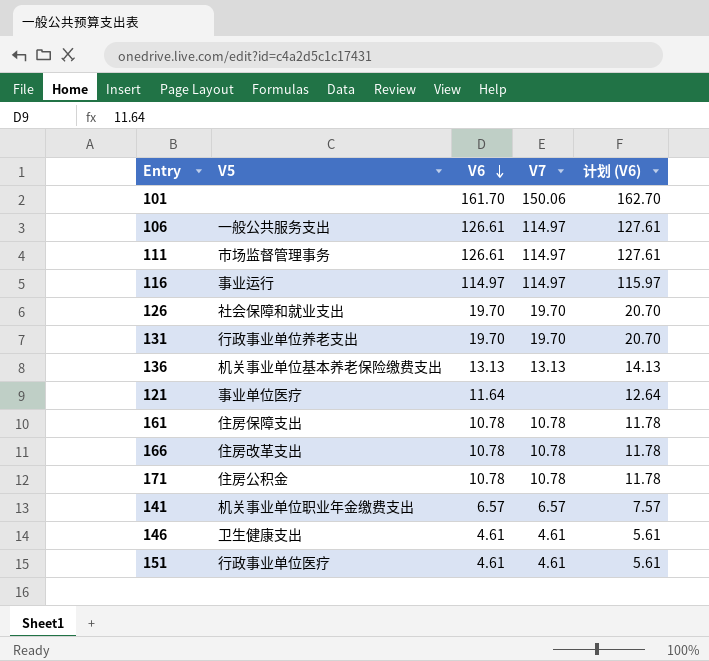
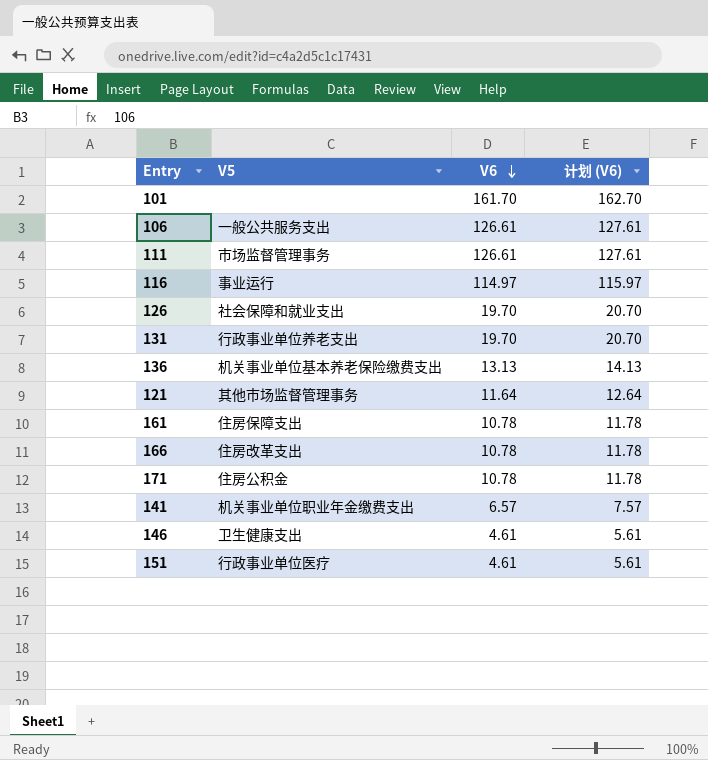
column V7 | position: 4 -> none
121 | V5: 事业单位医疗 -> 其他市场监督管理事务

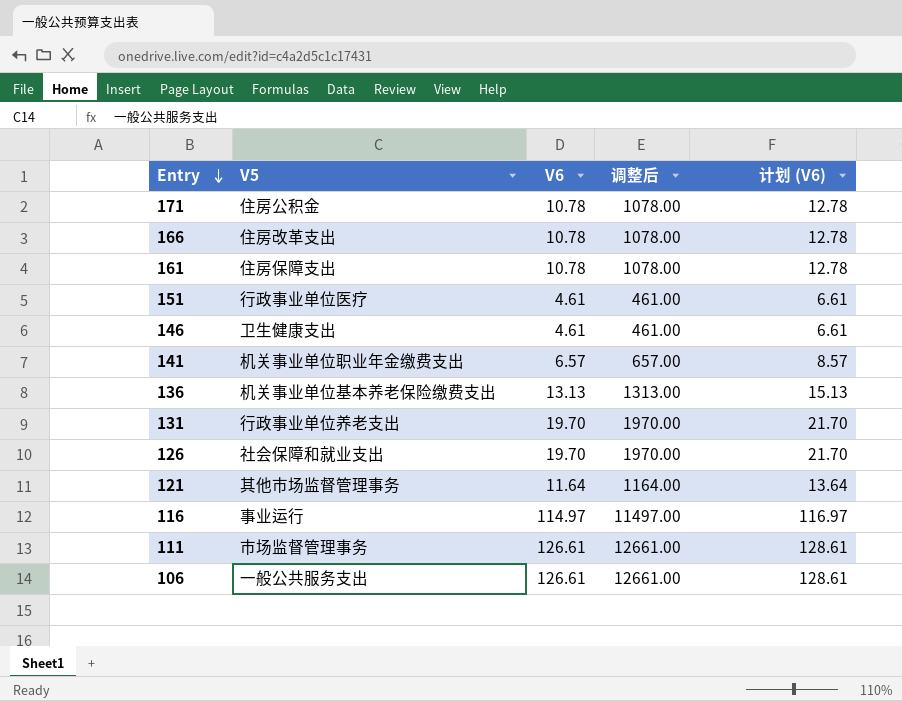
row order: V6 descending -> Entry descending
column 调整后 | formula: none -> [V6] * 100
column 计划 (V6) | formula: [V6] + 1 -> [V6] + 2
row 101: none | 161.70 | 162.70 -> none

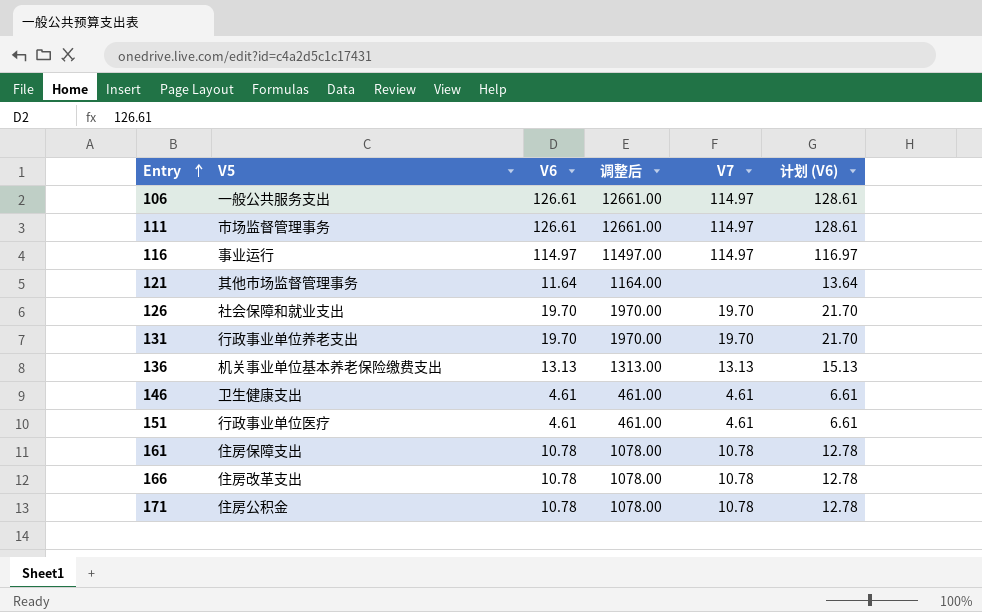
row order: Entry descending -> Entry ascending
column V7 | position: none -> 5
row 141: 机关事业单位职业年金缴费支出 | 6.57 | 657.00 | 8.57 -> none

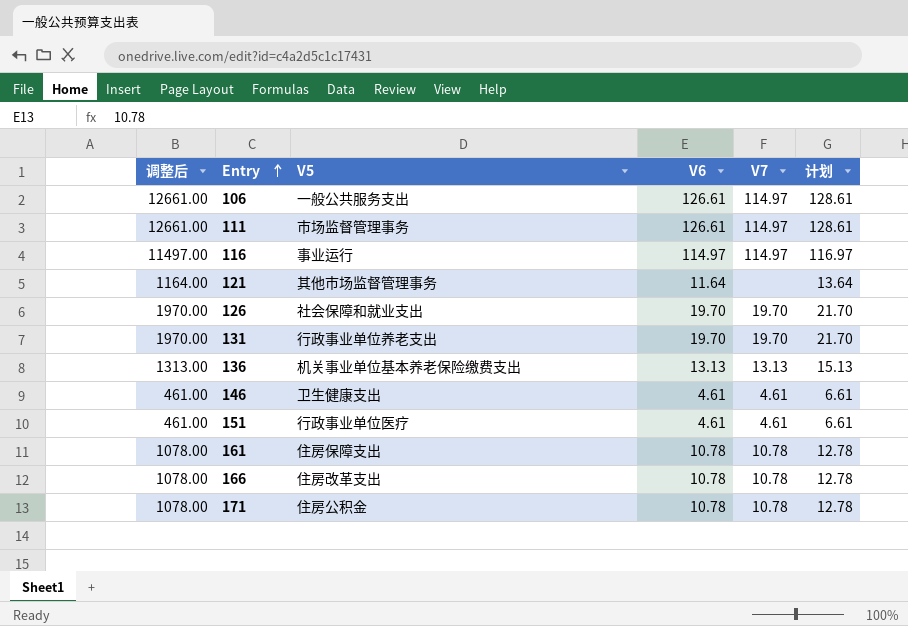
column 调整后 | position: 4 -> 1
column name: 计划 (V6) -> 计划

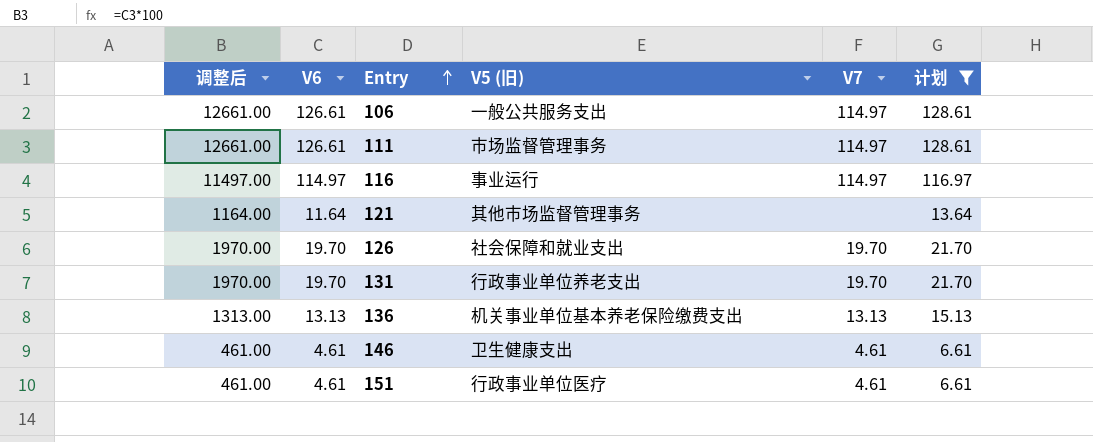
filter: none -> 计划 != 12.78
column V6 | position: 4 -> 2
column name: V5 -> V5 (旧)

